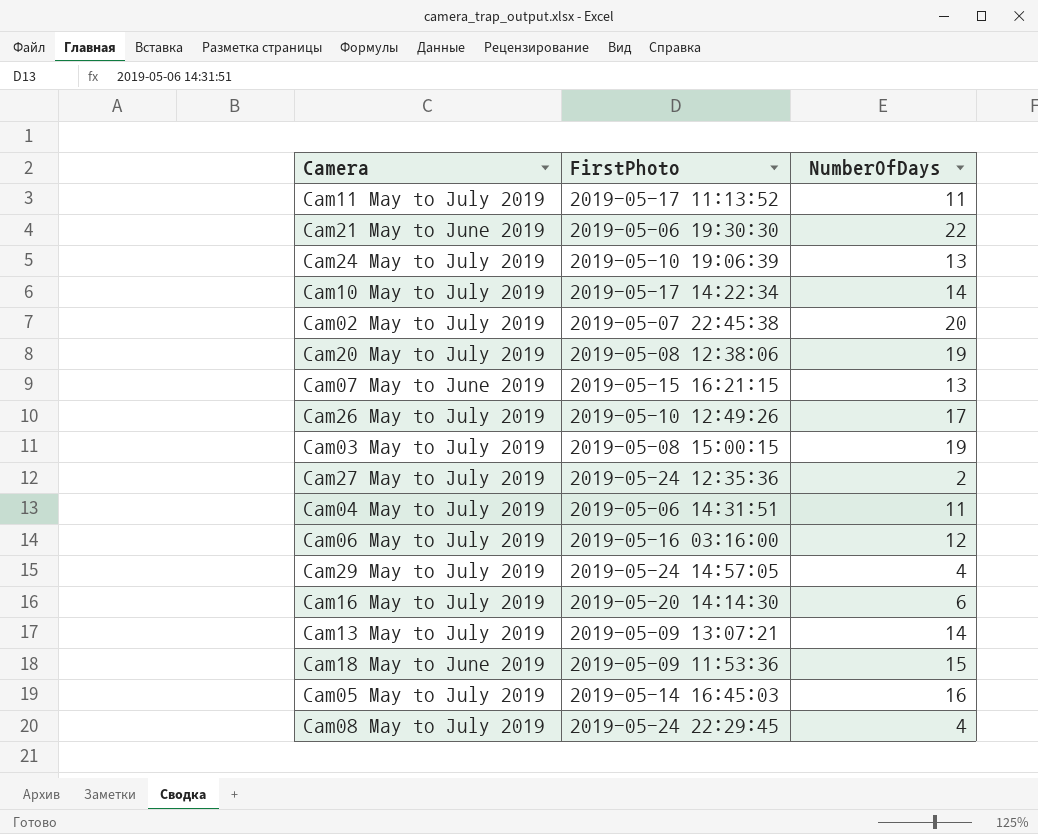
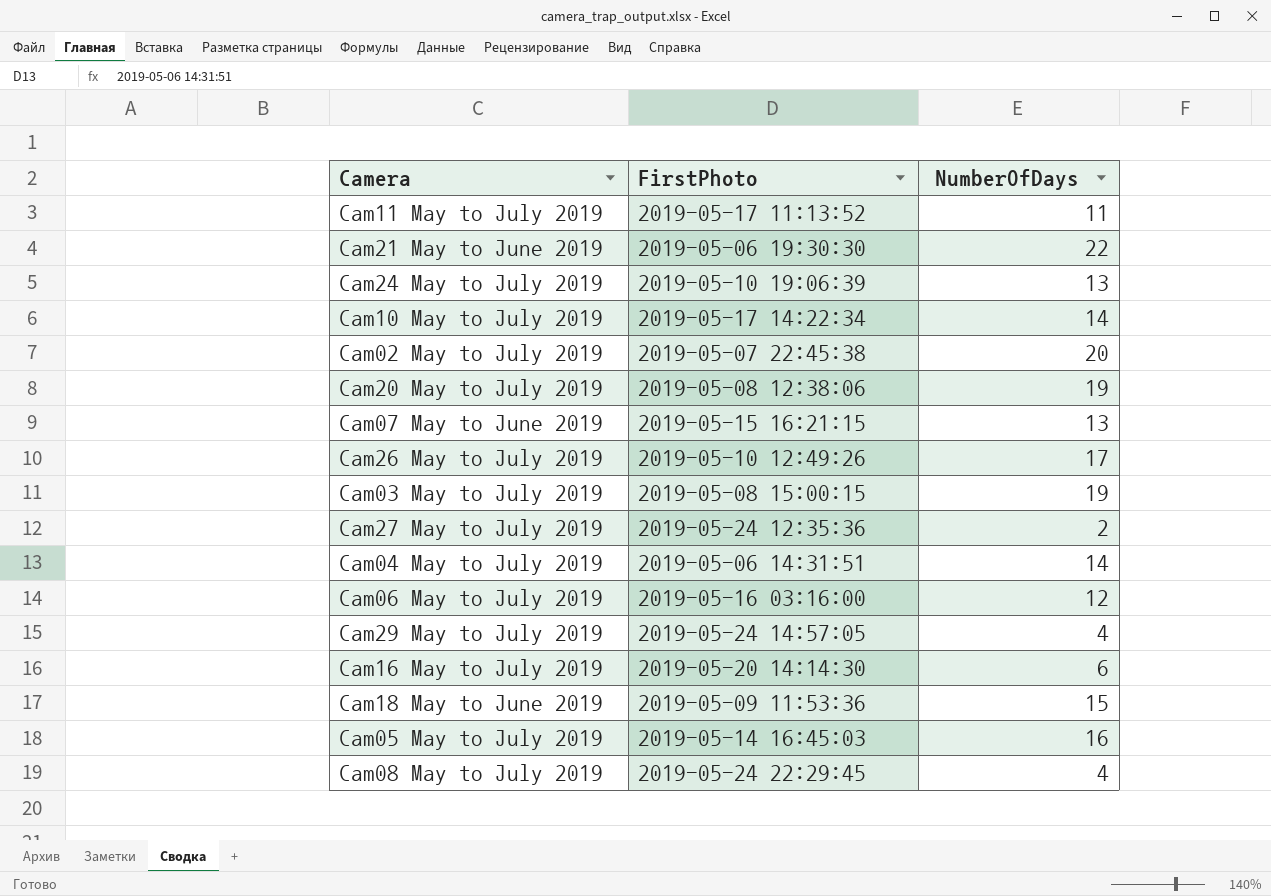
row Cam13 May to July 2019: 2019-05-09 13:07:21 | 14 -> none
Cam04 May to July 2019 | NumberOfDays: 11 -> 14

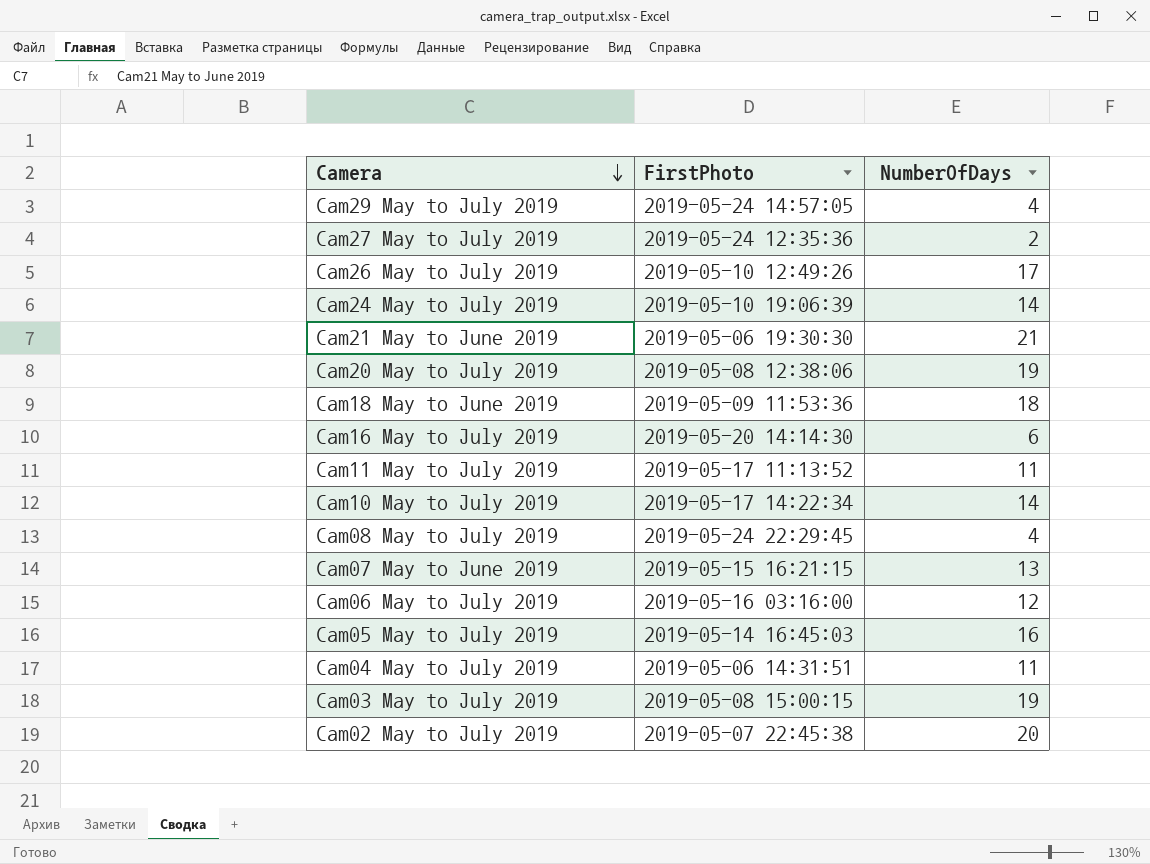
row order: none -> Camera descending
Cam24 May to July 2019 | NumberOfDays: 13 -> 14
Cam21 May to June 2019 | NumberOfDays: 22 -> 21
Cam18 May to June 2019 | NumberOfDays: 15 -> 18
Cam04 May to July 2019 | NumberOfDays: 14 -> 11

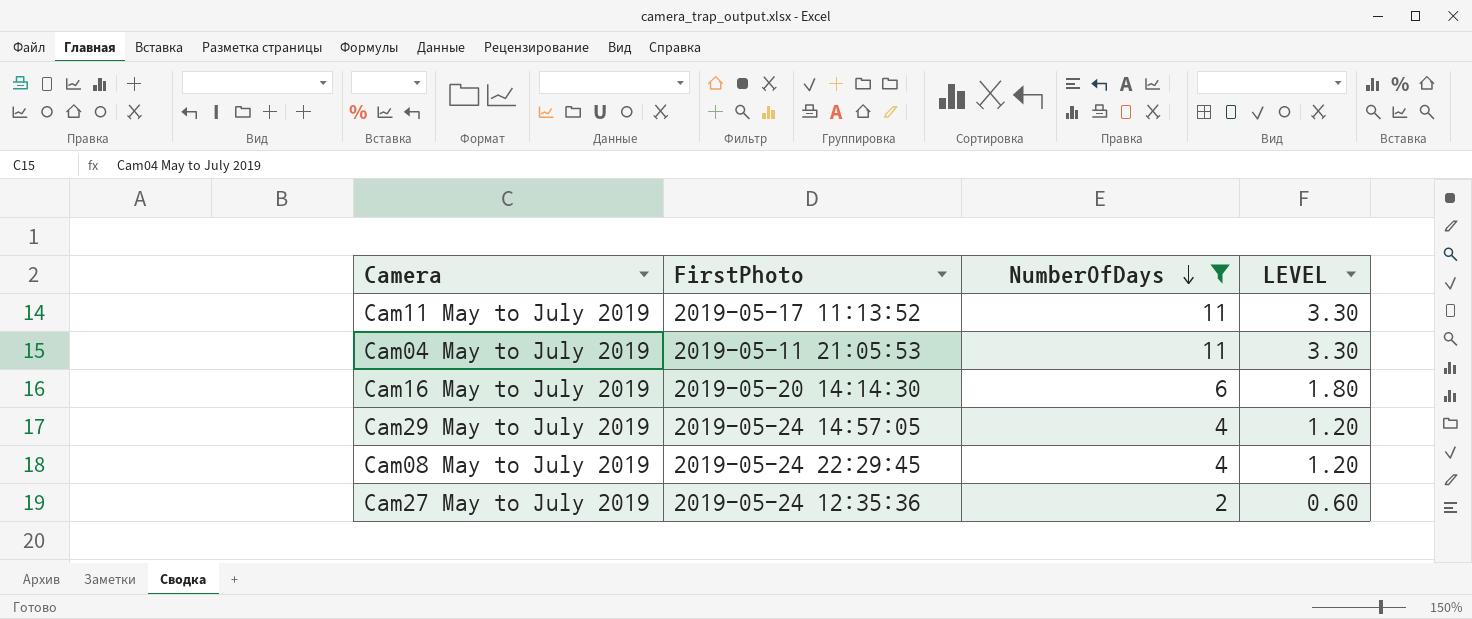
filter: none -> NumberOfDays <= 11
row order: Camera descending -> NumberOfDays descending
column LEVEL | formula: none -> [NumberOfDays] * 0.3
Cam04 May to July 2019 | FirstPhoto: 2019-05-06 14:31:51 -> 2019-05-11 21:05:53

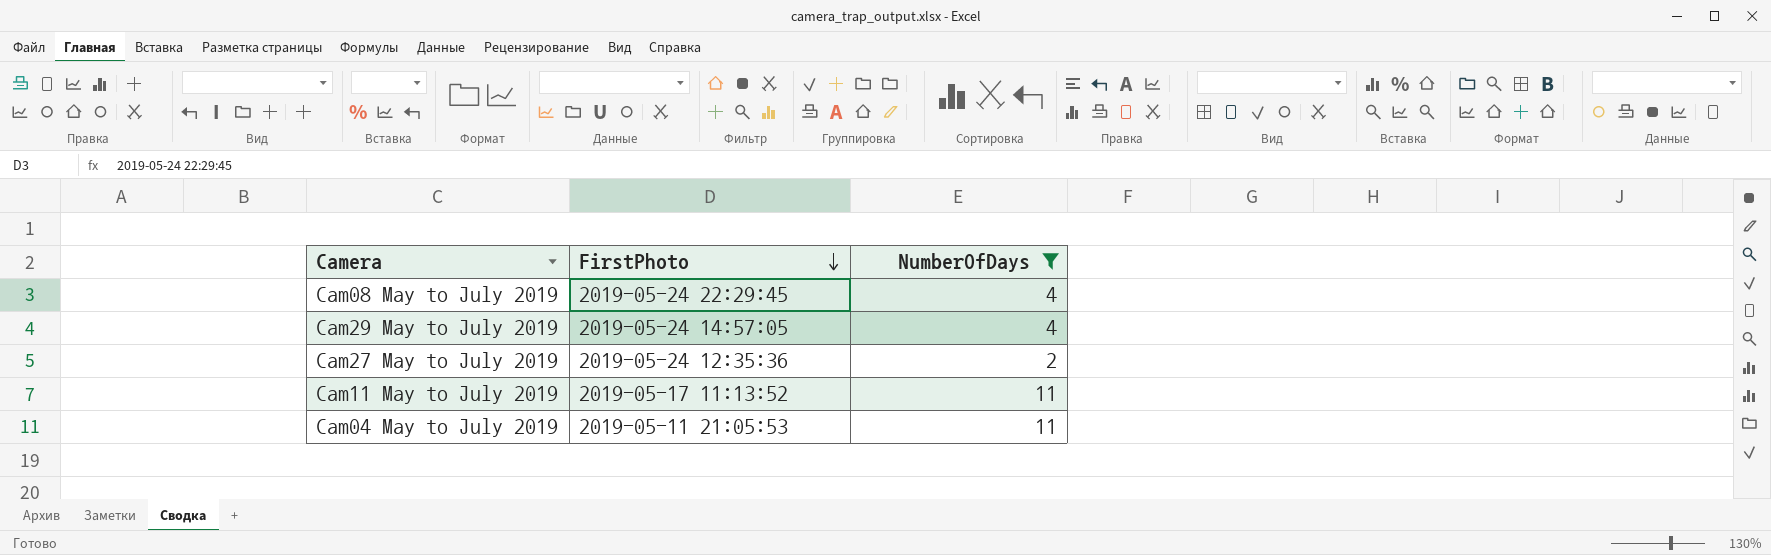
row order: NumberOfDays descending -> FirstPhoto descending
column LEVEL | formula: [NumberOfDays] * 0.3 -> none
row Cam16 May to July 2019: 2019-05-20 14:14:30 | 6 | 1.80 -> none

